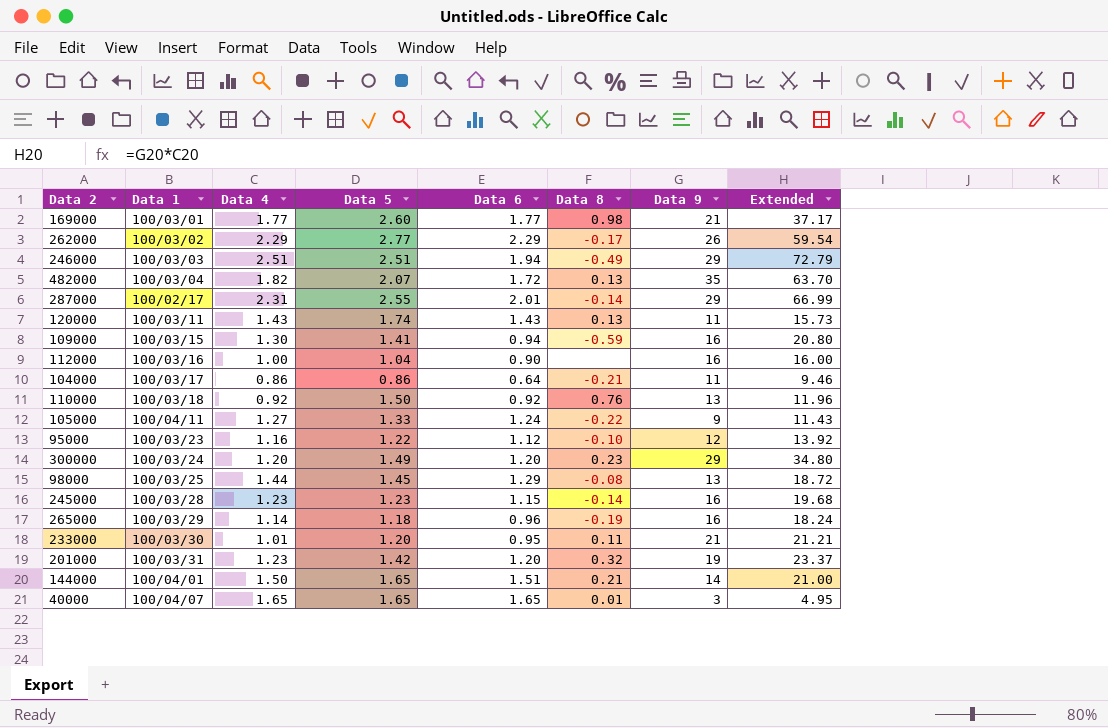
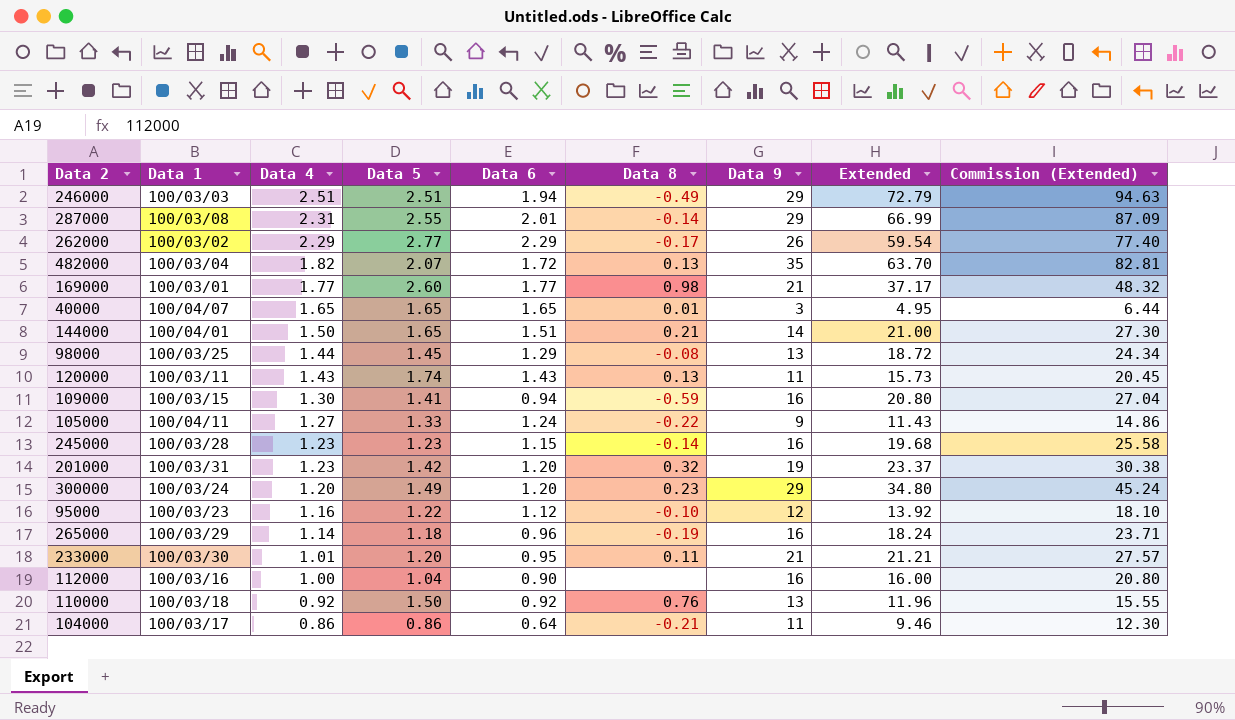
row order: none -> Data 4 descending
column Commission (Extended) | formula: none -> [Extended] * 1.3
287000 | Data 1: 100/02/17 -> 100/03/08

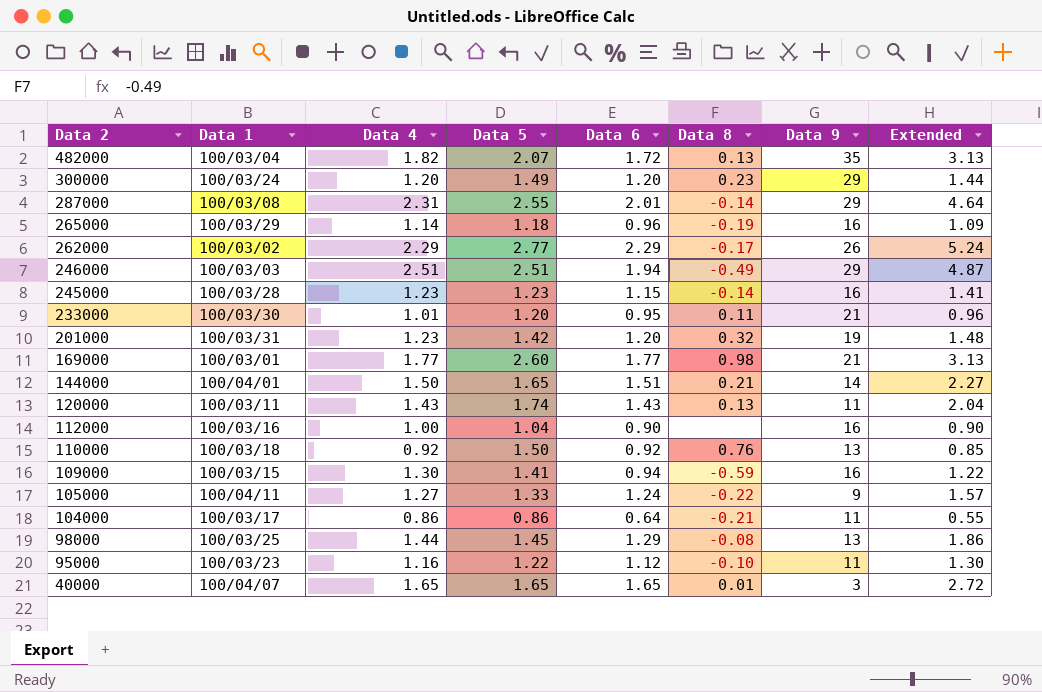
row order: Data 4 descending -> Data 2 descending
column Commission (Extended) | formula: [Extended] * 1.3 -> none
column Extended | formula: [Data 4] * [Data 9] -> [Data 4] * [Data 6]
95000 | Data 9: 12 -> 11

